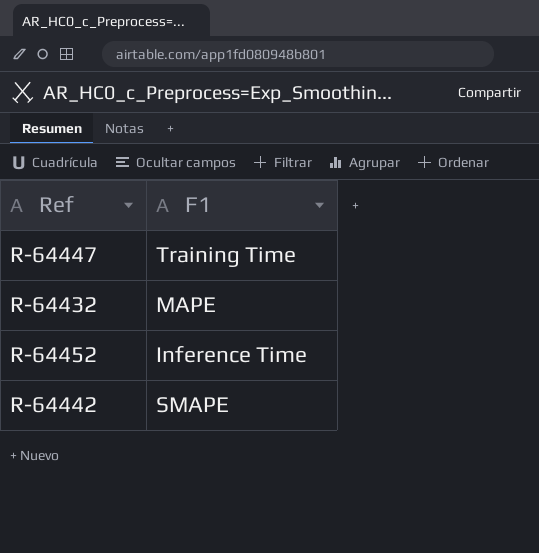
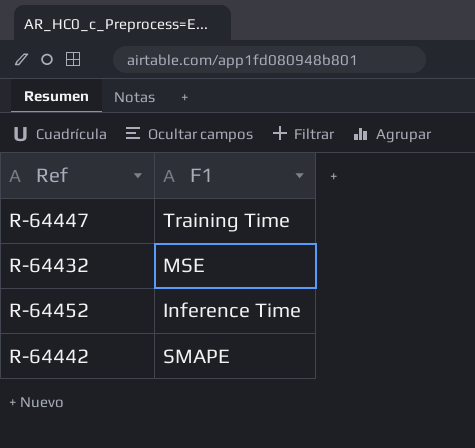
R-64432 | F1: MAPE -> MSE

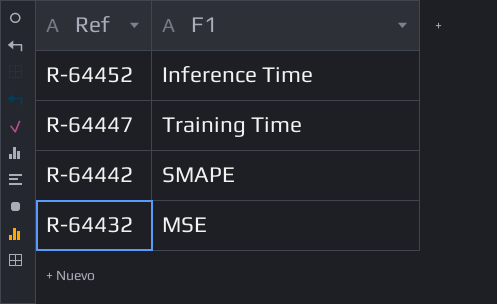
row order: none -> Ref descending

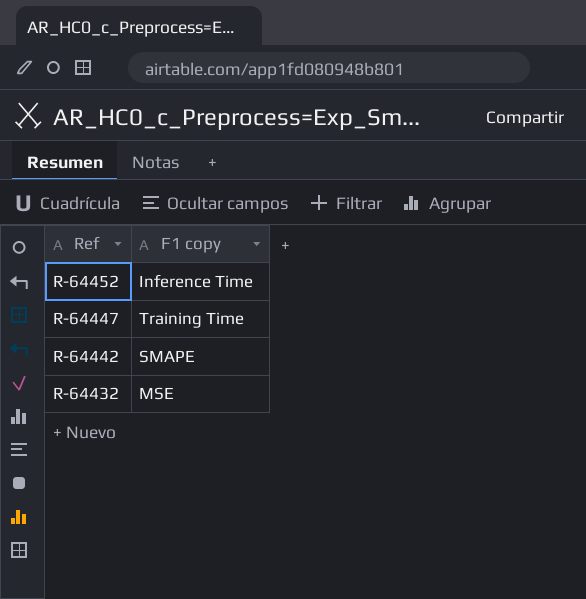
column name: F1 -> F1 copy

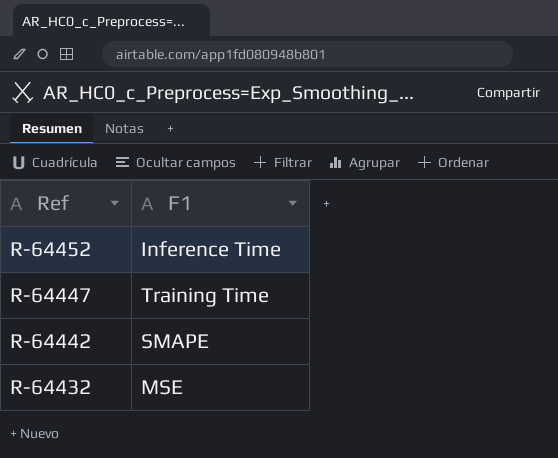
column name: F1 copy -> F1

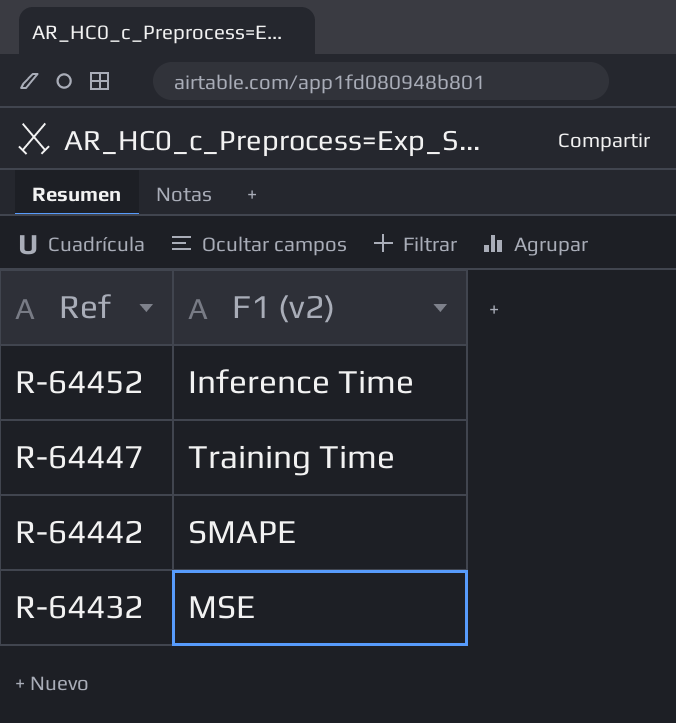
column name: F1 -> F1 (v2)

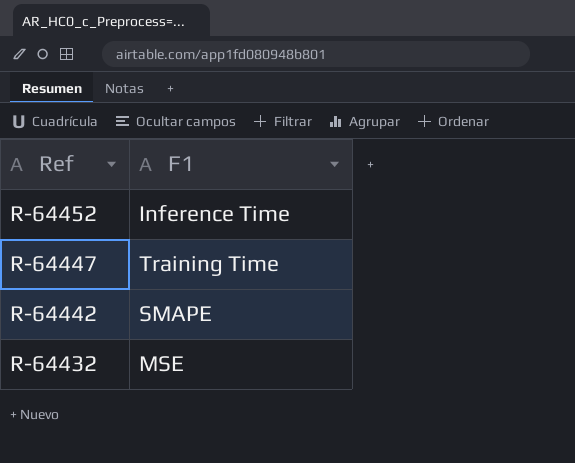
column name: F1 (v2) -> F1

